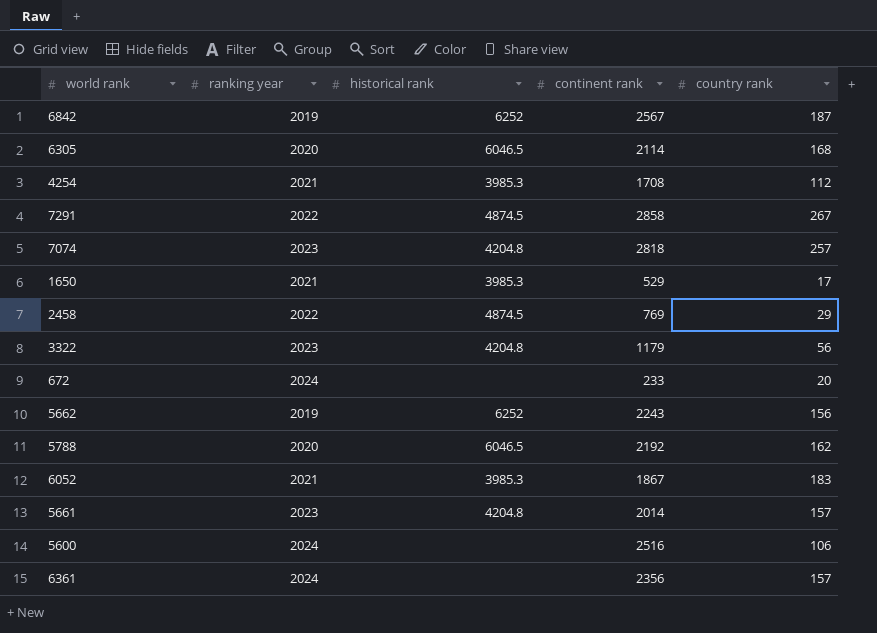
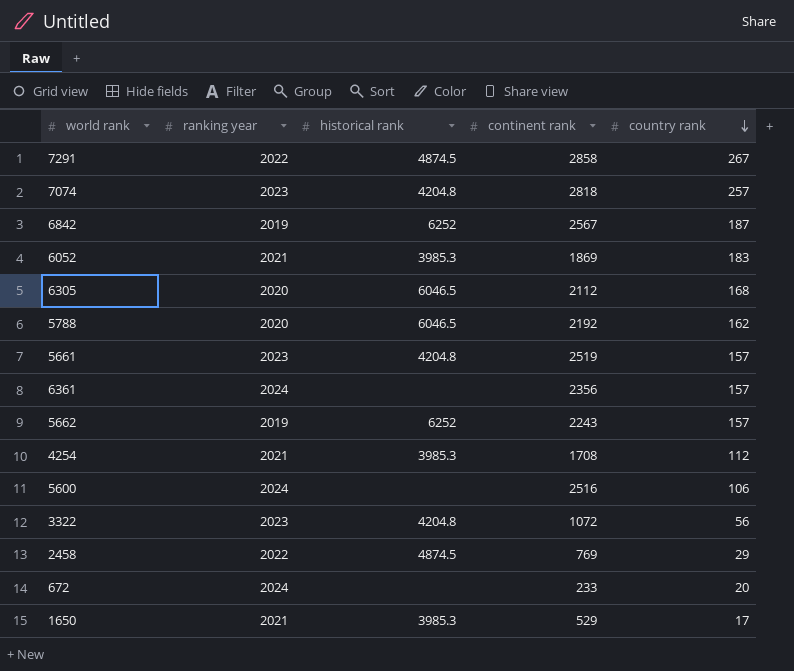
row order: none -> country rank descending
6052 | continent rank: 1867 -> 1869
6305 | continent rank: 2114 -> 2112
5661 | continent rank: 2014 -> 2519
5662 | country rank: 156 -> 157
3322 | continent rank: 1179 -> 1072

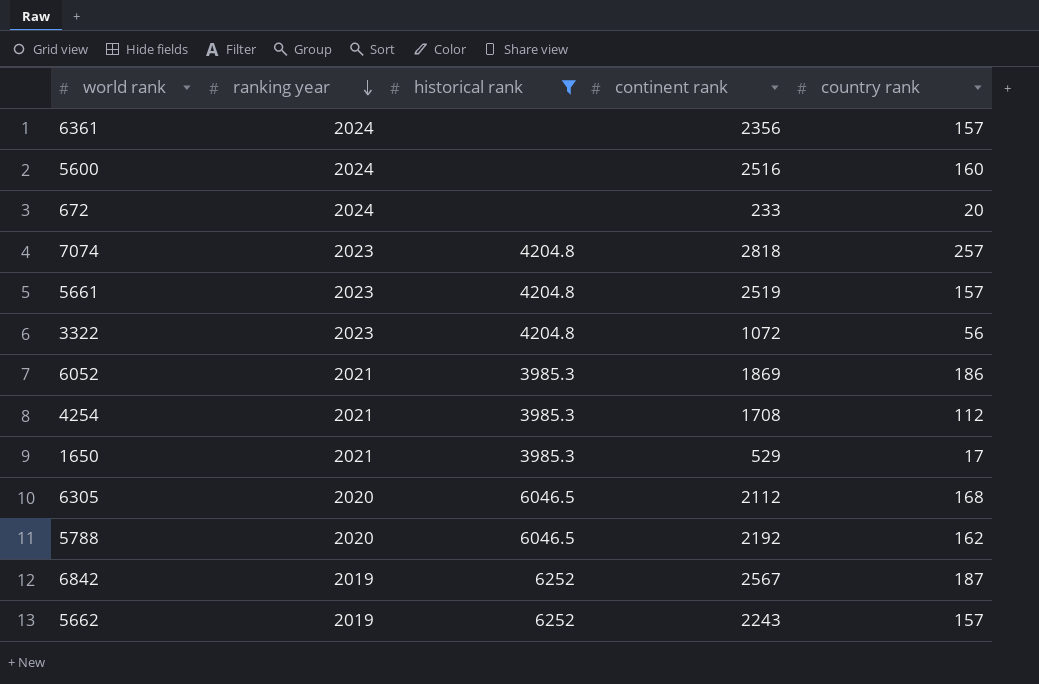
filter: none -> historical rank != 4874.5
row order: country rank descending -> ranking year descending
5600 | country rank: 106 -> 160
6052 | country rank: 183 -> 186

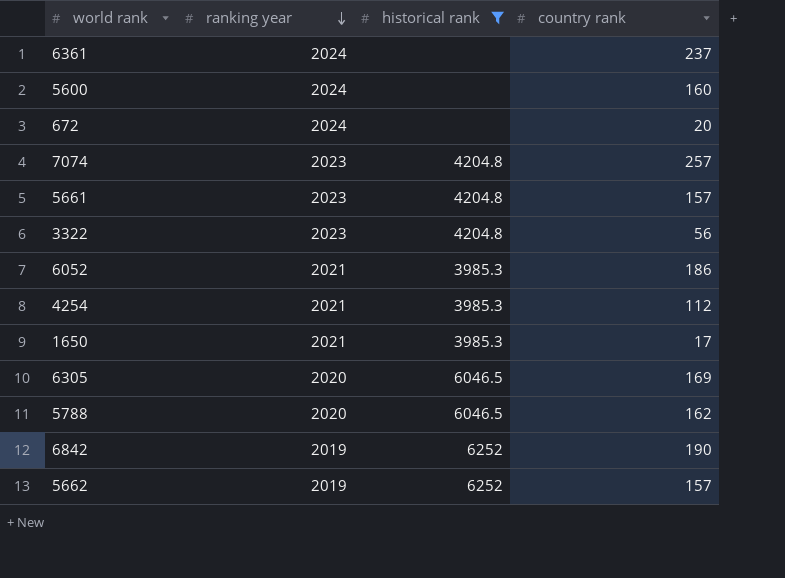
column continent rank | position: 4 -> none
6361 | country rank: 157 -> 237
6305 | country rank: 168 -> 169
6842 | country rank: 187 -> 190

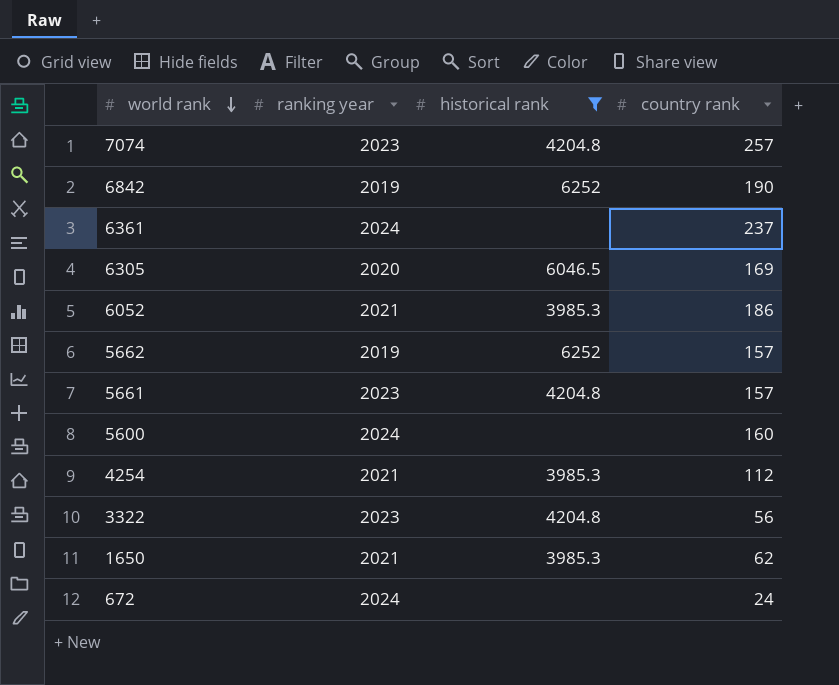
row order: ranking year descending -> world rank descending
row 5788: 2020 | 6046.5 | 162 -> none
1650 | country rank: 17 -> 62
672 | country rank: 20 -> 24

